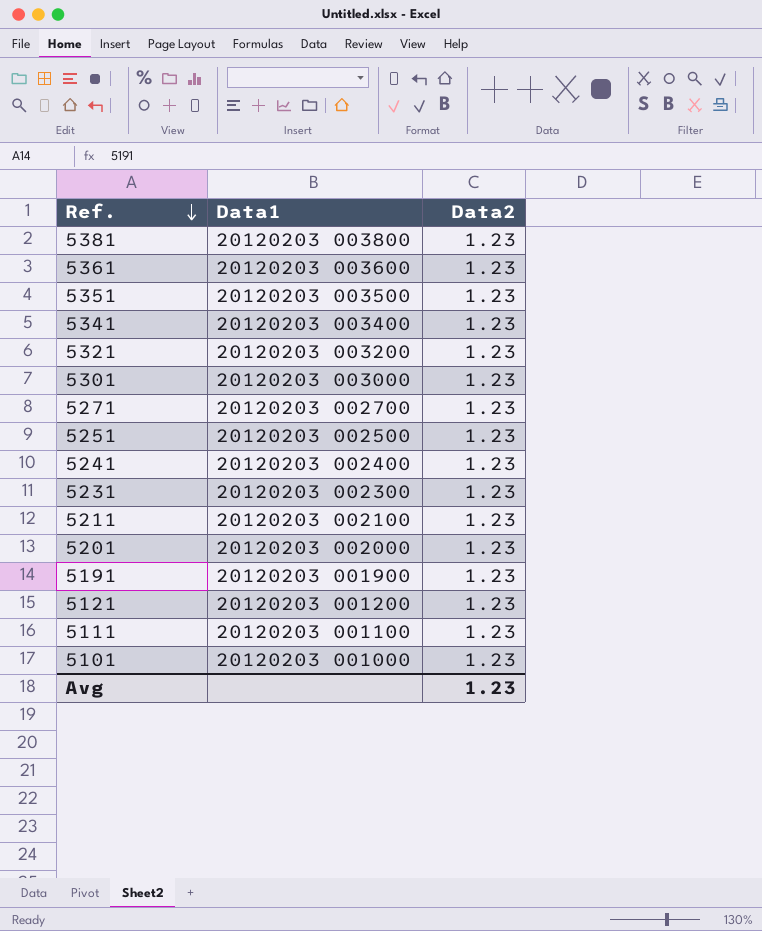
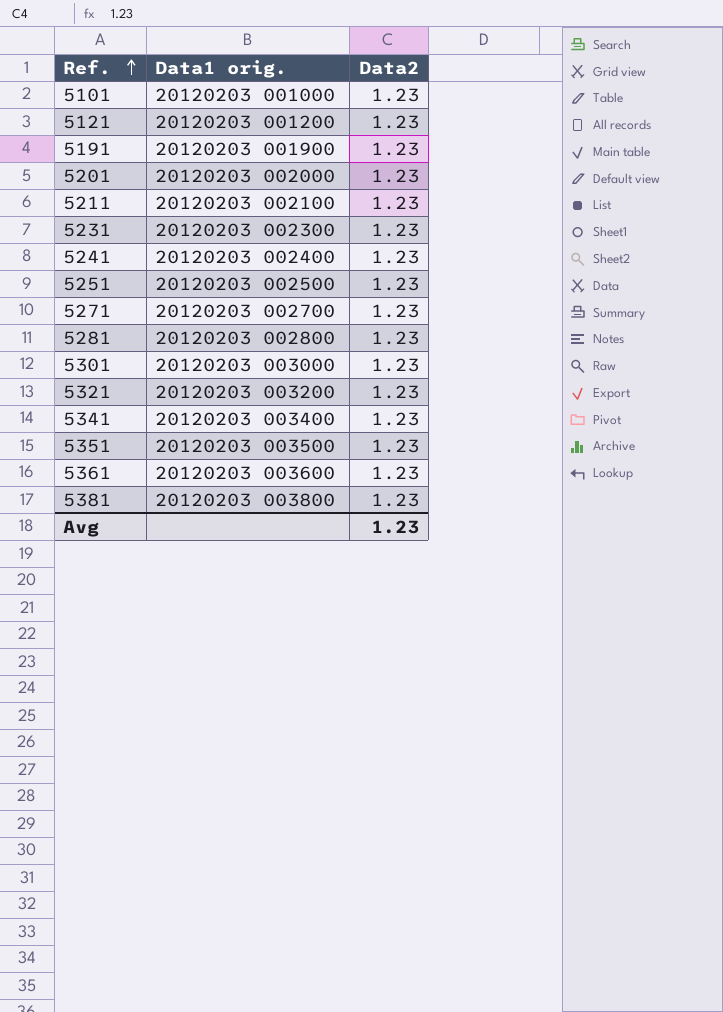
row order: Ref. descending -> Ref. ascending
column name: Data1 -> Data1 orig.
row 5111: 20120203 001100 | 1.23 -> none
row 5281: none -> 20120203 002800 | 1.23

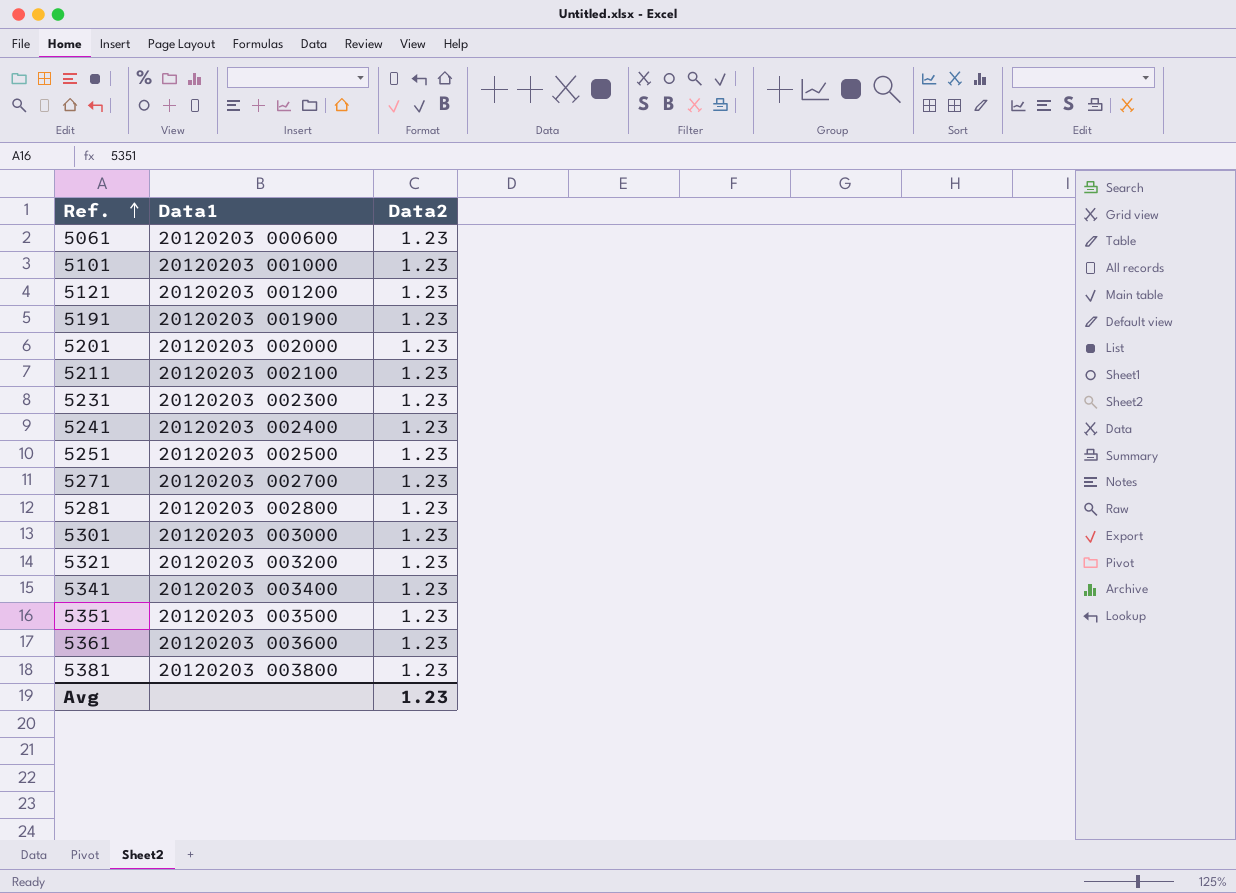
column name: Data1 orig. -> Data1
row 5061: none -> 20120203 000600 | 1.23

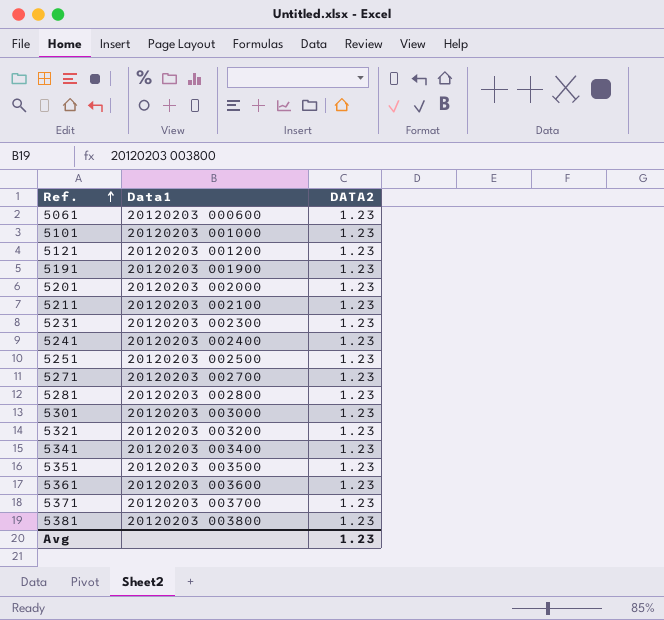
column name: Data2 -> DATA2
row 5371: none -> 20120203 003700 | 1.23

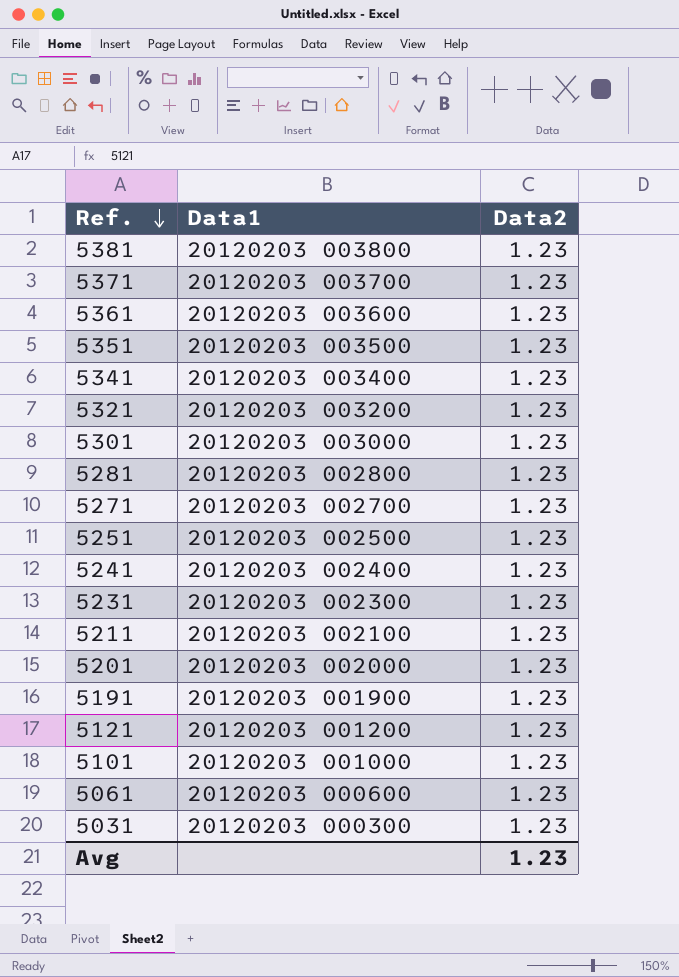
row order: Ref. ascending -> Ref. descending
column name: DATA2 -> Data2
row 5031: none -> 20120203 000300 | 1.23

